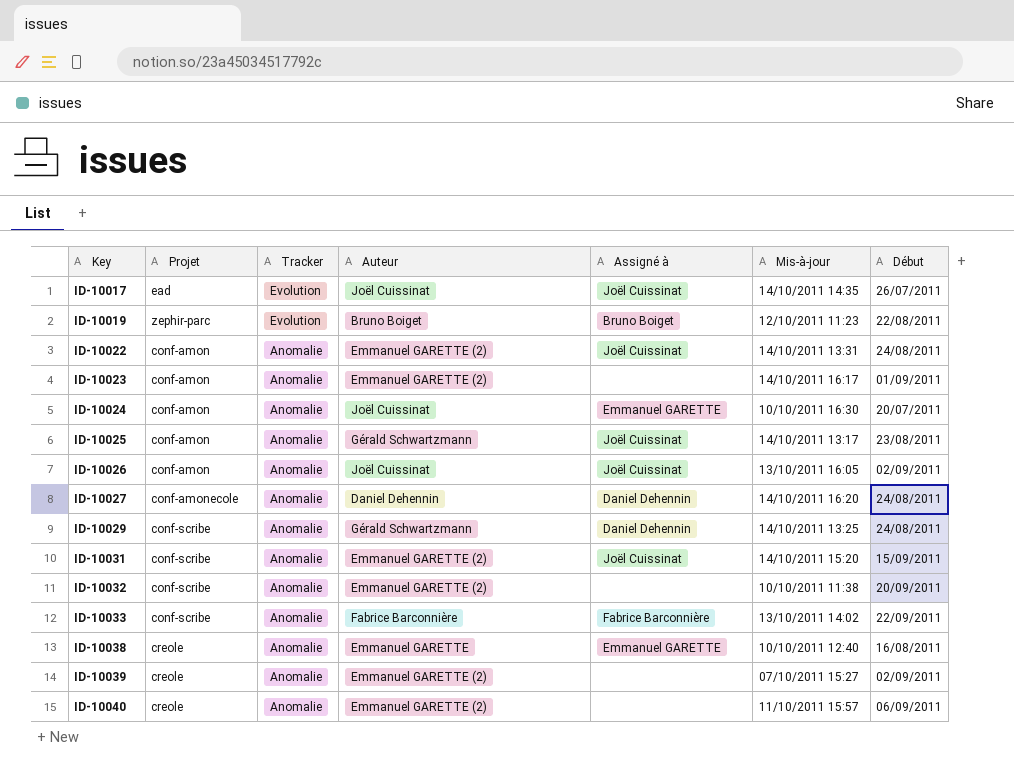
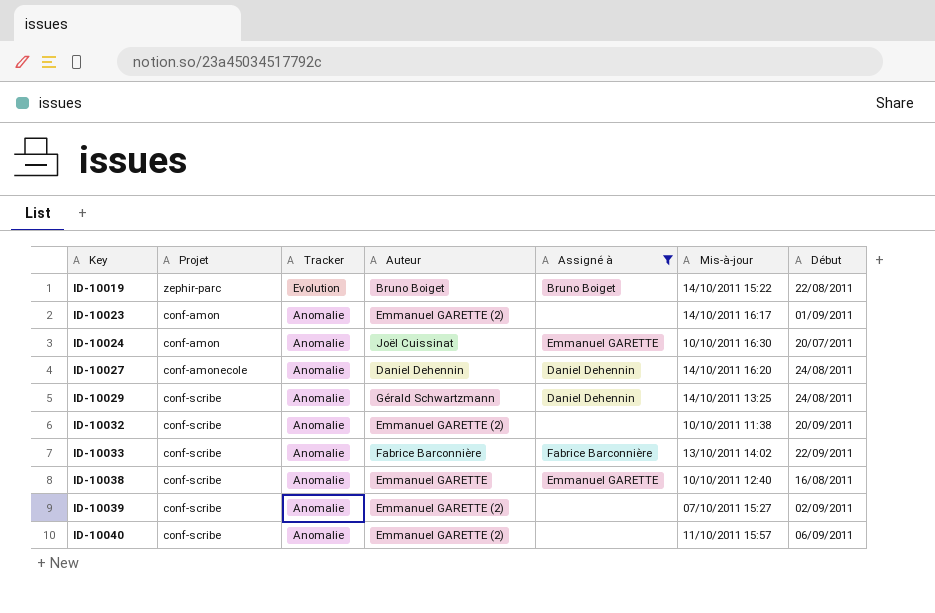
filter: none -> Assigné à != Joël Cuissinat
ID-10019 | Mis-à-jour: 12/10/2011 11:23 -> 14/10/2011 15:22
ID-10038 | Projet: creole -> conf-scribe
ID-10039 | Projet: creole -> conf-scribe
ID-10040 | Projet: creole -> conf-scribe

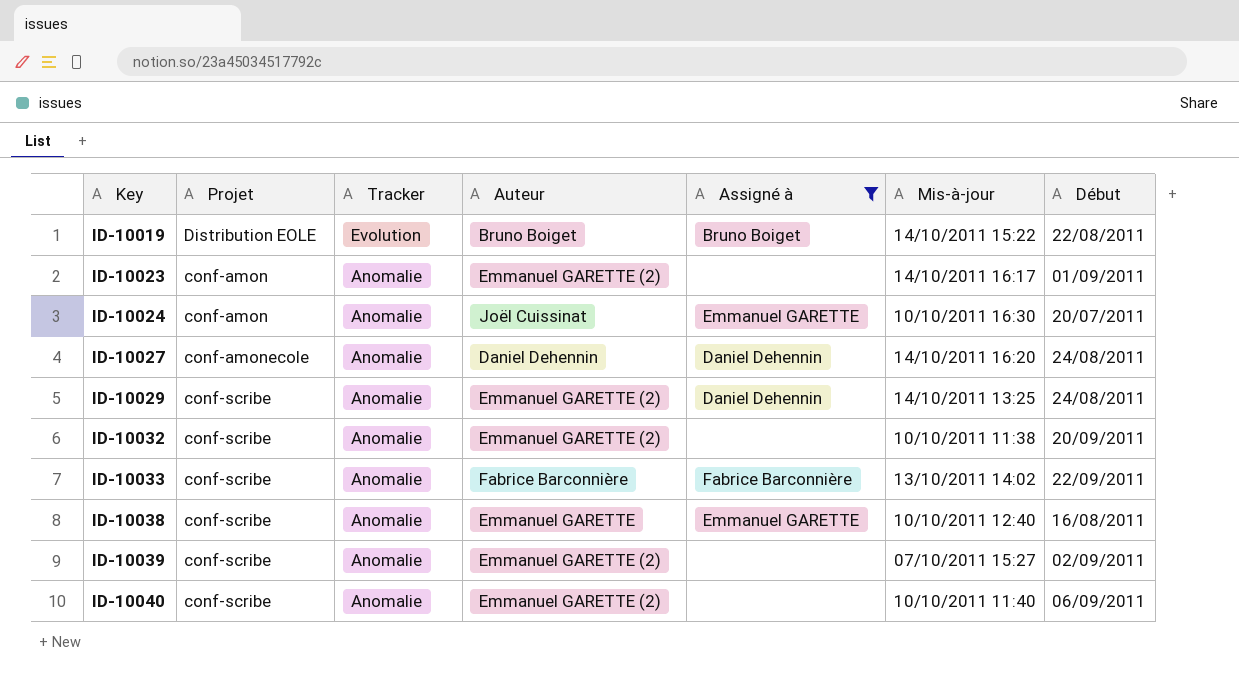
ID-10019 | Projet: zephir-parc -> Distribution EOLE
ID-10029 | Auteur: Gérald Schwartzmann -> Emmanuel GARETTE (2)
ID-10040 | Mis-à-jour: 11/10/2011 15:57 -> 10/10/2011 11:40

